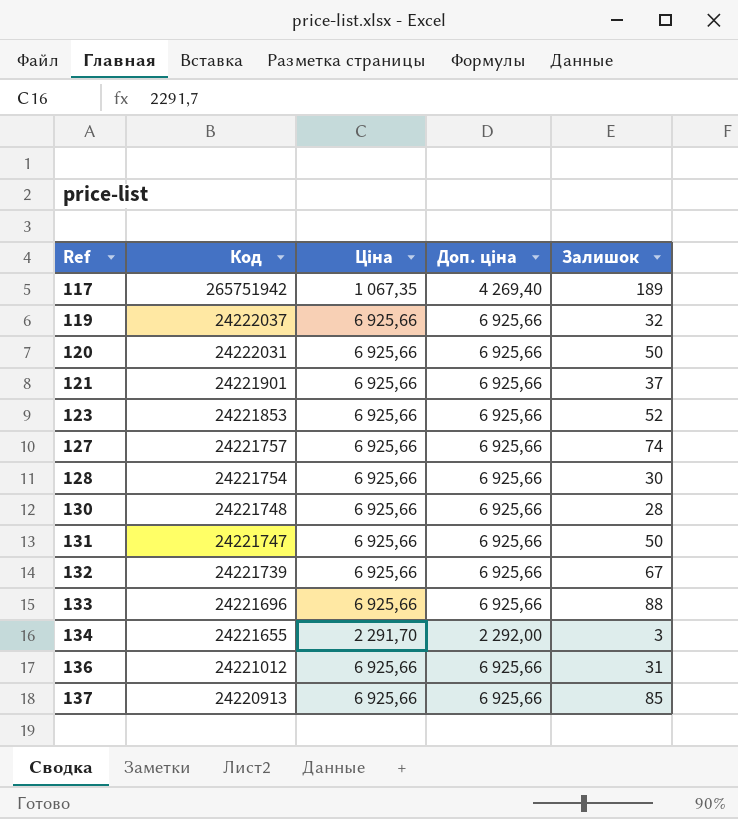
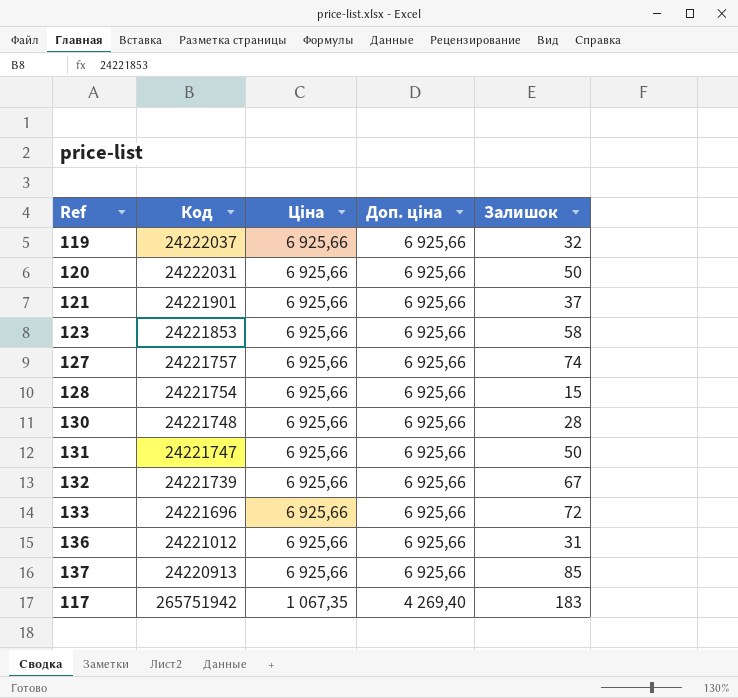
row order: Ref ascending -> Ціна descending
row 134: 24221655 | 2 291,70 | 2 292,00 | 3 -> none
123 | Залишок: 52 -> 58
128 | Залишок: 30 -> 15
133 | Залишок: 88 -> 72
117 | Залишок: 189 -> 183

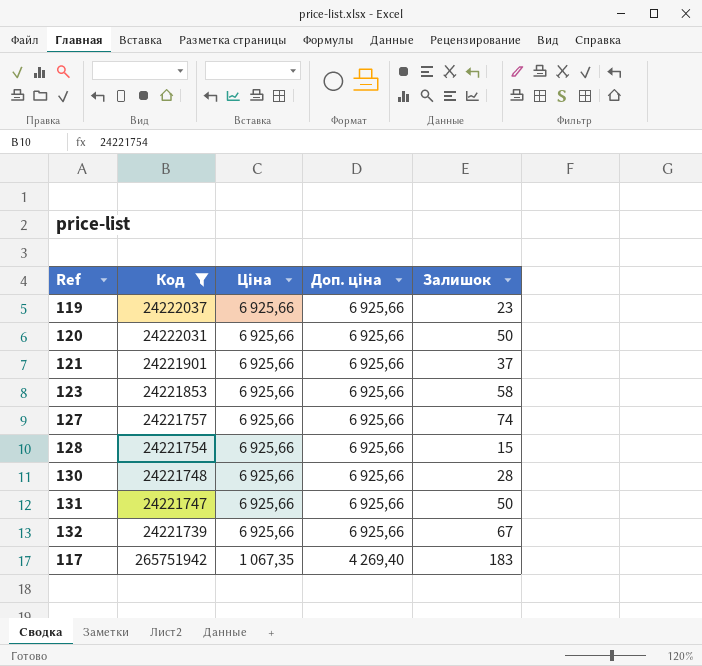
filter: none -> Код >= 24221739
119 | Залишок: 32 -> 23

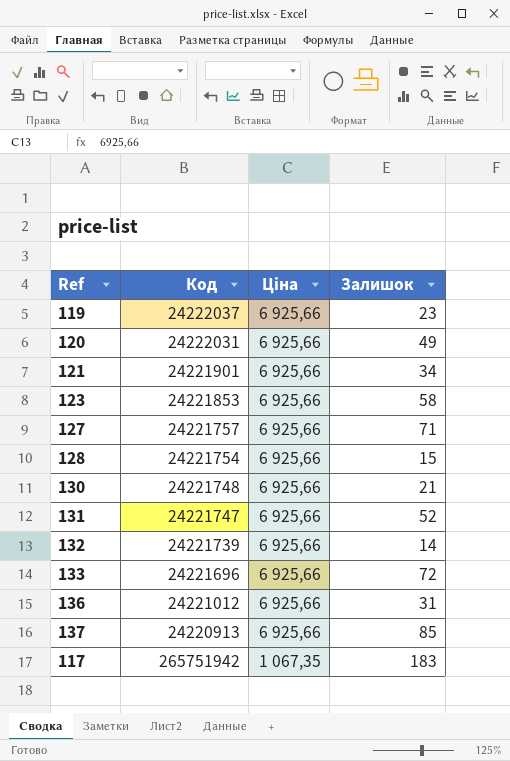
filter: Код >= 24221739 -> none
column Доп. ціна | position: 4 -> none
120 | Залишок: 50 -> 49
121 | Залишок: 37 -> 34
127 | Залишок: 74 -> 71
130 | Залишок: 28 -> 21
131 | Залишок: 50 -> 52
132 | Залишок: 67 -> 14

